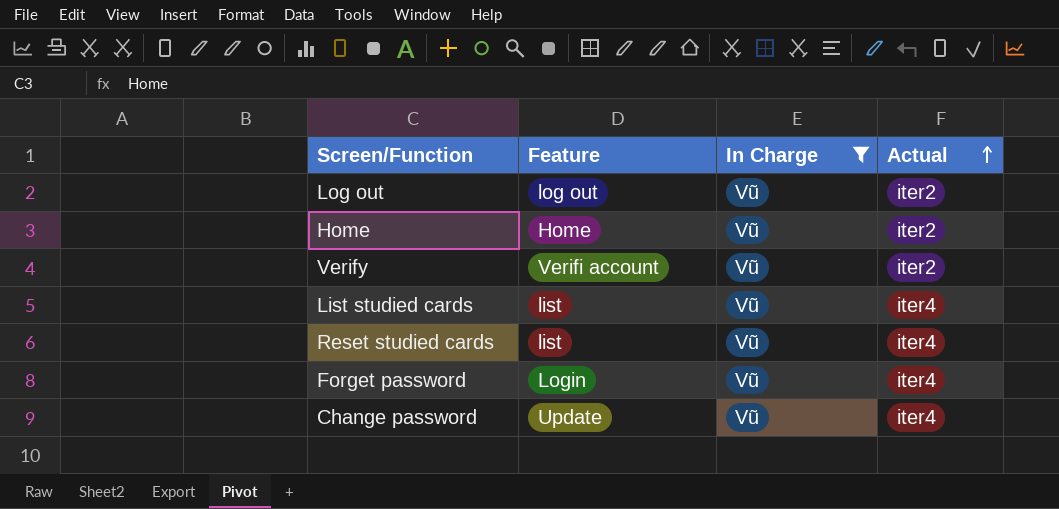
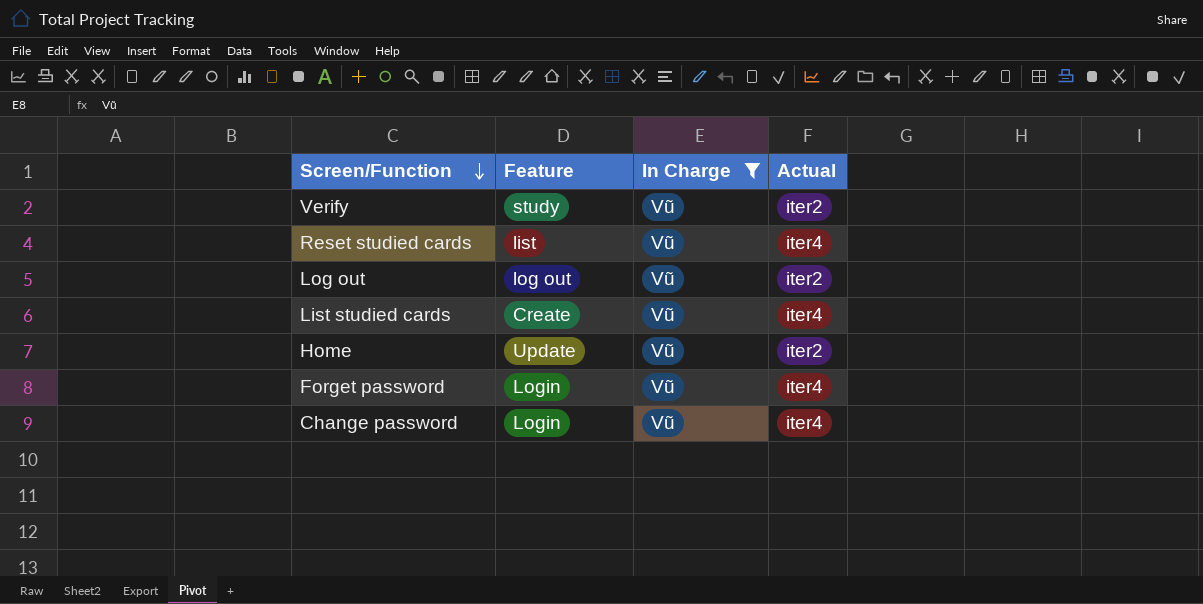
row order: Actual ascending -> Screen/Function descending
Verify | Feature: Verifi account -> study
List studied cards | Feature: list -> Create
Home | Feature: Home -> Update
Change password | Feature: Update -> Login

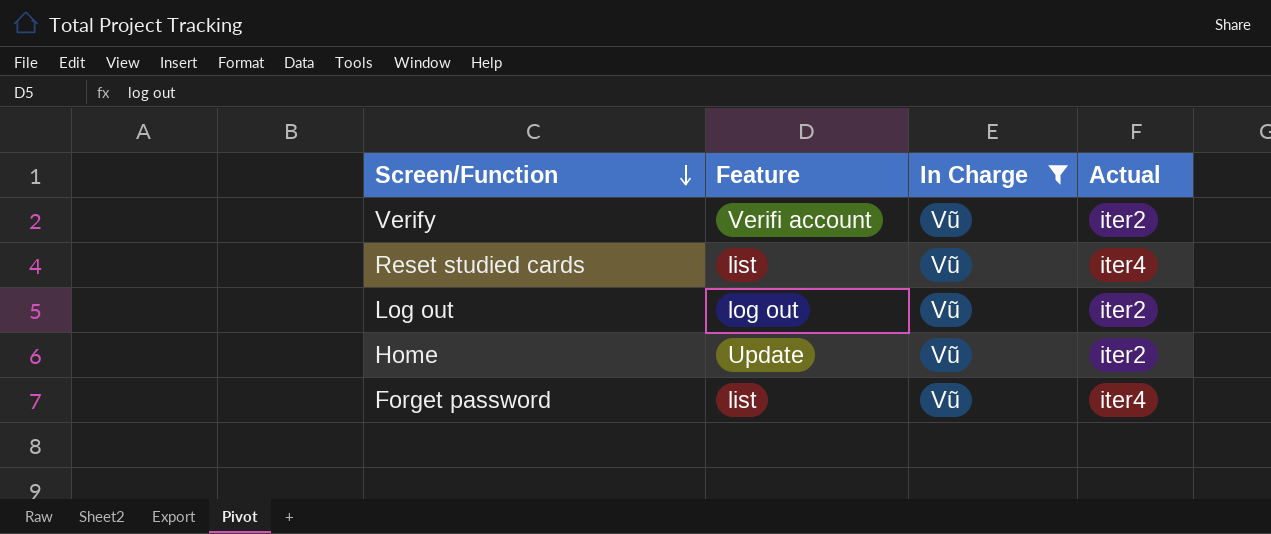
row List studied cards: Create | Vũ | iter4 -> none
row Change password: Login | Vũ | iter4 -> none
Verify | Feature: study -> Verifi account
Forget password | Feature: Login -> list

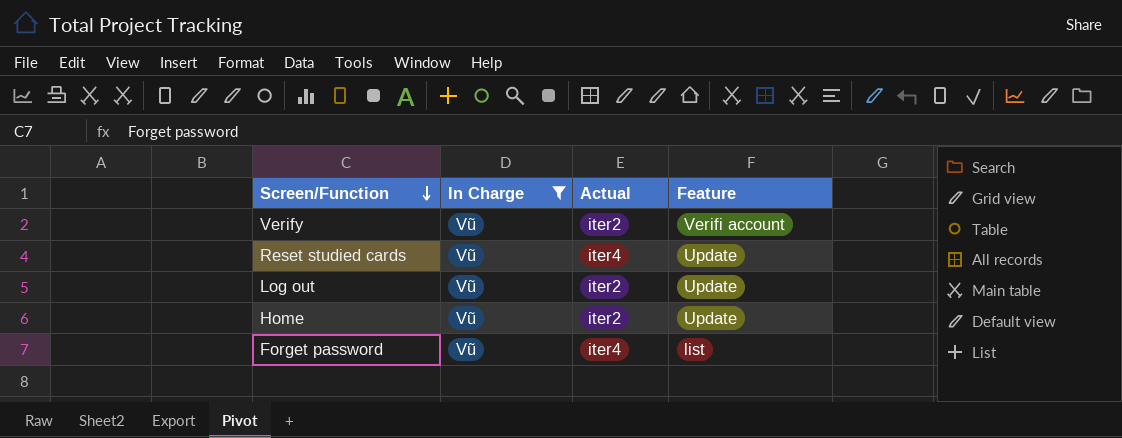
column Feature | position: 2 -> 4
Reset studied cards | Feature: list -> Update
Log out | Feature: log out -> Update

